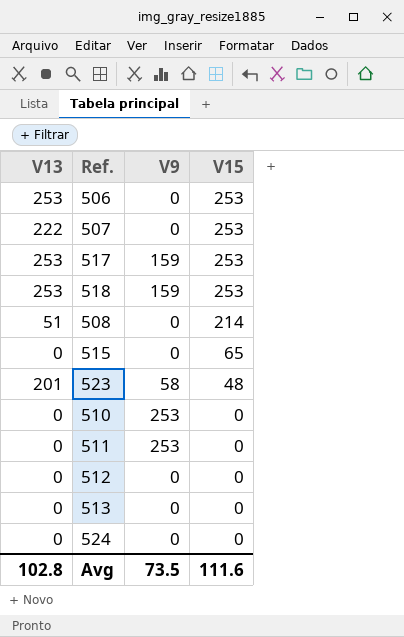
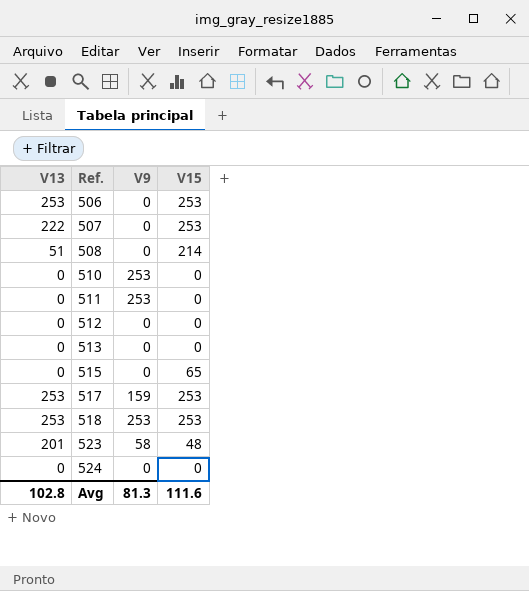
row order: V15 descending -> Ref. ascending
518 | V9: 159 -> 253
Avg | V9: 73.5 -> 81.3

